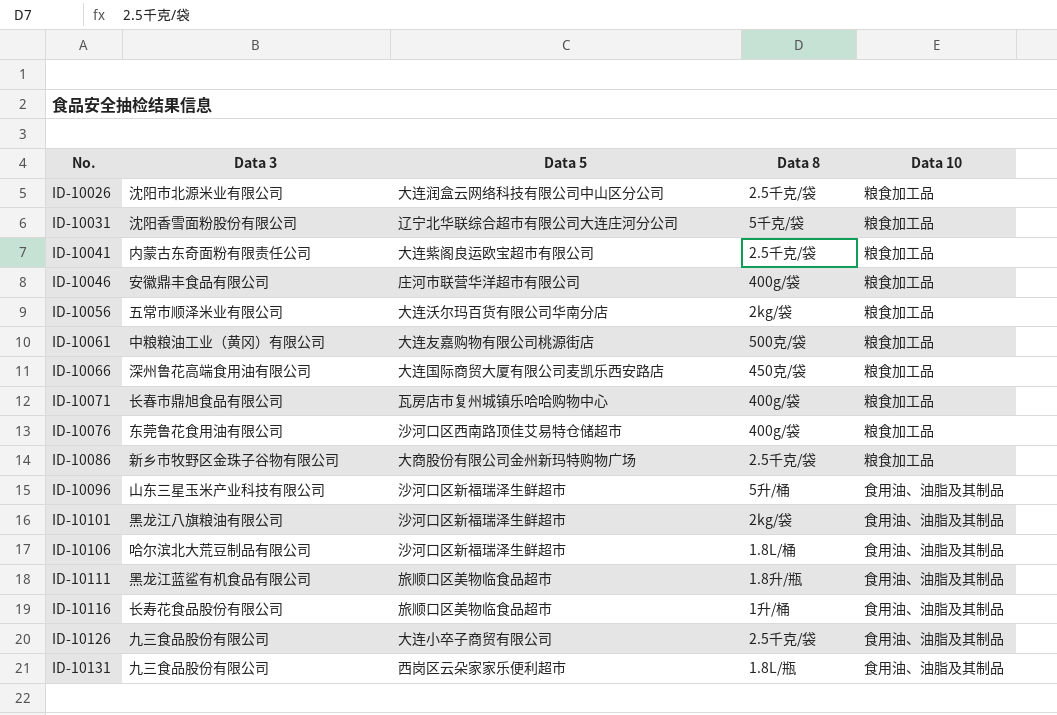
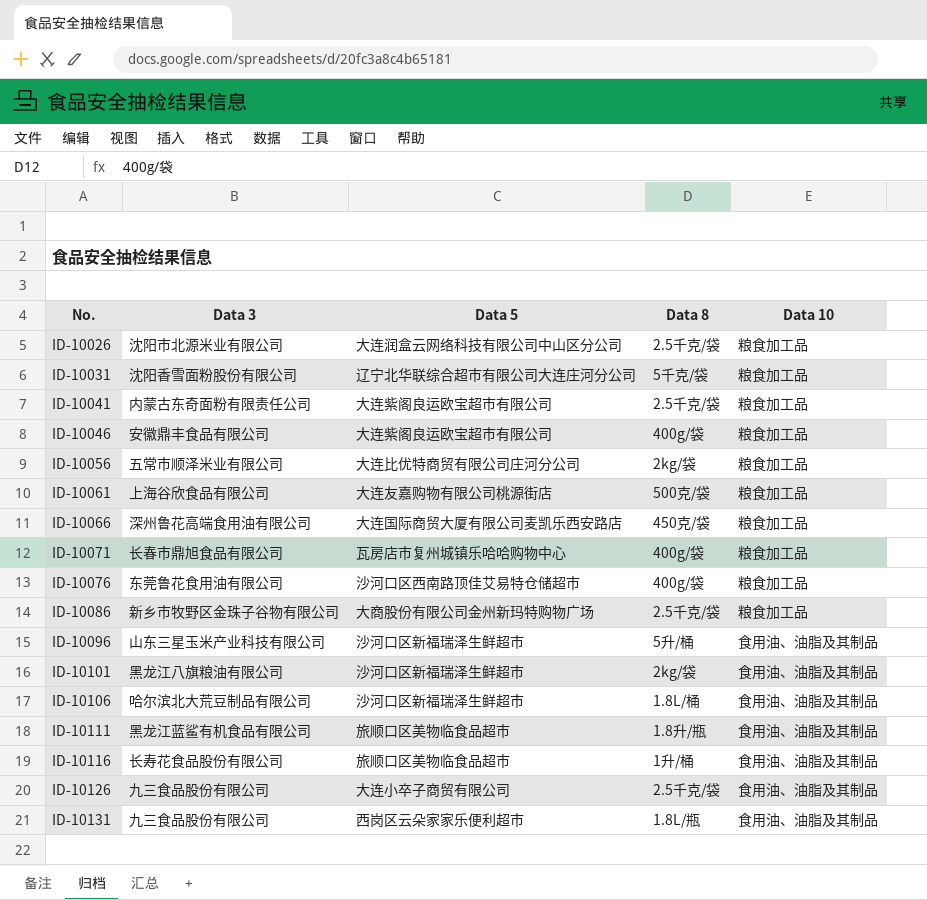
ID-10046 | Data 5: 庄河市联营华洋超市有限公司 -> 大连紫阁良运欧宝超市有限公司
ID-10056 | Data 5: 大连沃尔玛百货有限公司华南分店 -> 大连比优特商贸有限公司庄河分公司
ID-10061 | Data 3: 中粮粮油工业（黄冈）有限公司 -> 上海谷欣食品有限公司

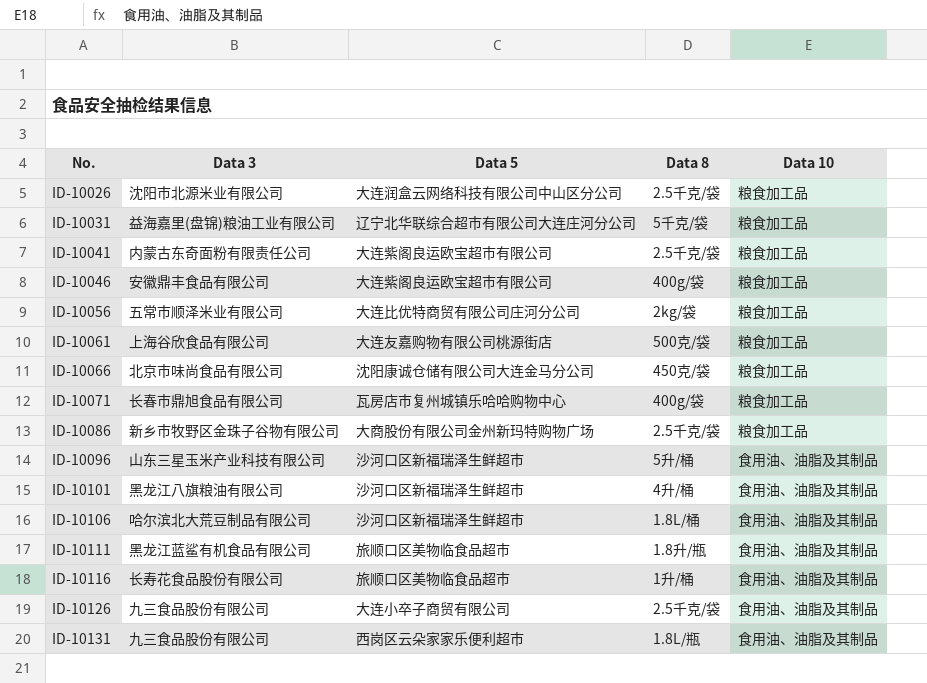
row ID-10076: 东莞鲁花食用油有限公司 | 沙河口区西南路顶佳艾易特仓储超市 | 400g/袋 | 粮食加工品 -> none
ID-10031 | Data 3: 沈阳香雪面粉股份有限公司 -> 益海嘉里(盘锦)粮油工业有限公司
ID-10066 | Data 3: 深州鲁花高端食用油有限公司 -> 北京市味尚食品有限公司
ID-10066 | Data 5: 大连国际商贸大厦有限公司麦凯乐西安路店 -> 沈阳康诚仓储有限公司大连金马分公司
ID-10101 | Data 8: 2kg/袋 -> 4升/桶

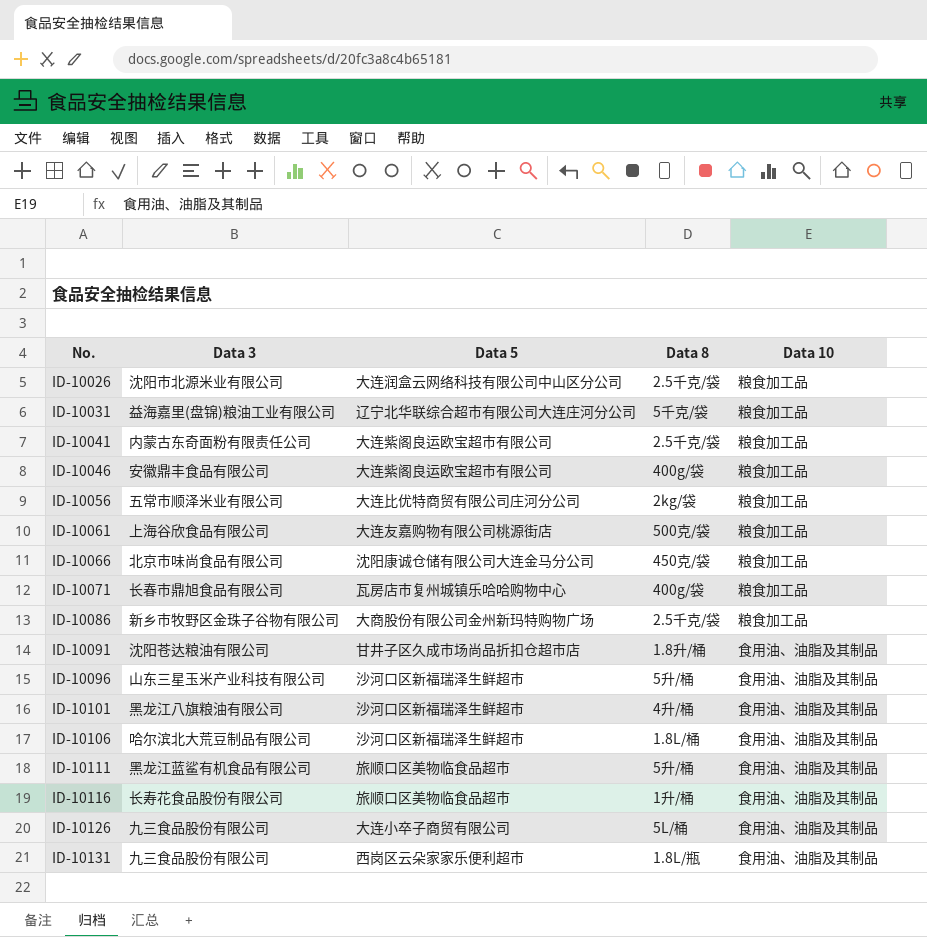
row ID-10091: none -> 沈阳苍达粮油有限公司 | 甘井子区久成市场尚品折扣仓超市店 | 1.8升/桶 | 食用油、油脂及其制品
ID-10111 | Data 8: 1.8升/瓶 -> 5升/桶
ID-10126 | Data 8: 2.5千克/袋 -> 5L/桶

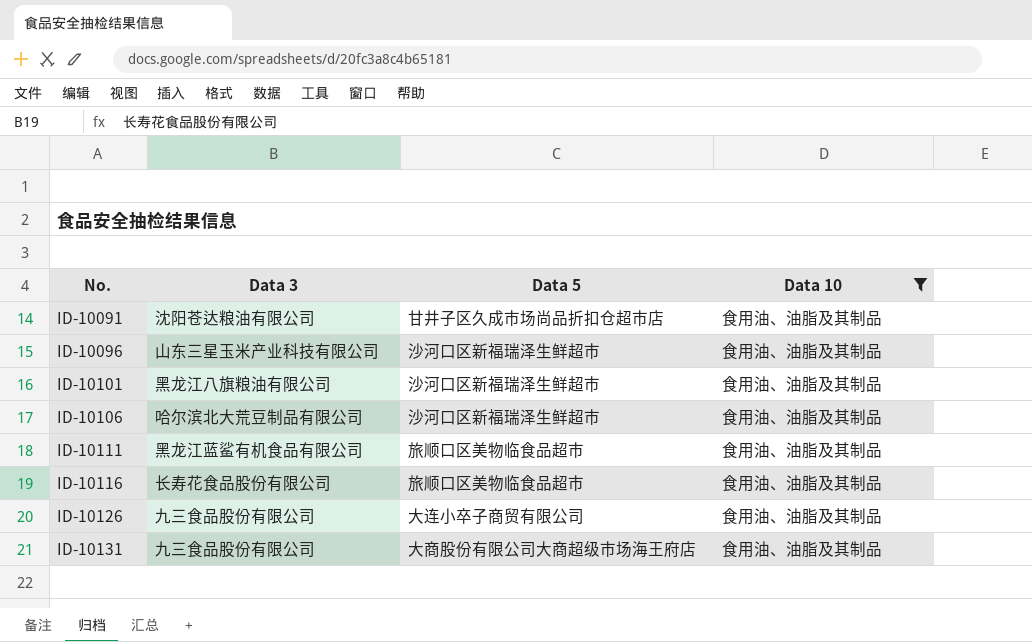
filter: none -> Data 10 = 食用油、油脂及其制品
column Data 8 | position: 4 -> none
ID-10131 | Data 5: 西岗区云朵家家乐便利超市 -> 大商股份有限公司大商超级市场海王府店

